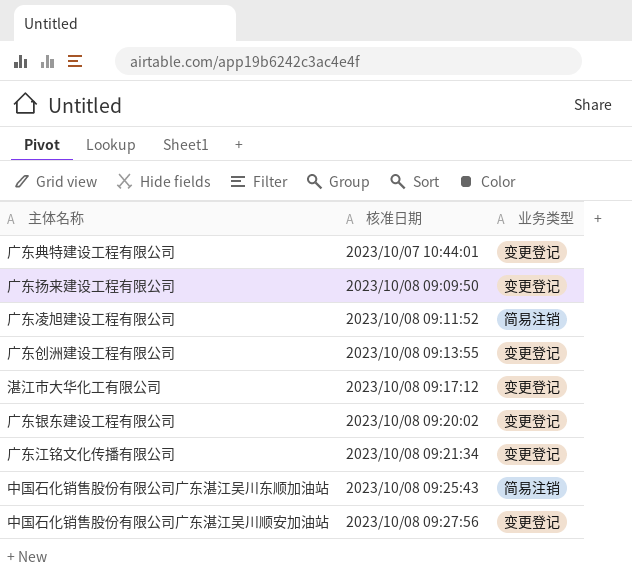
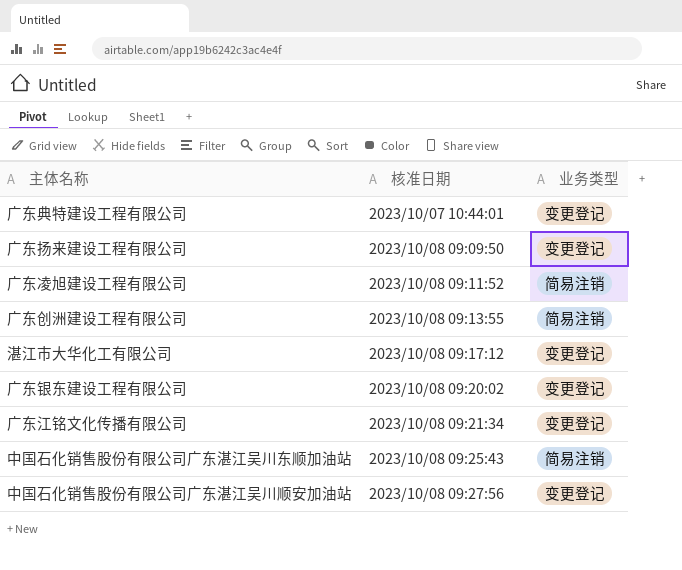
广东创洲建设工程有限公司 | 业务类型: 变更登记 -> 简易注销

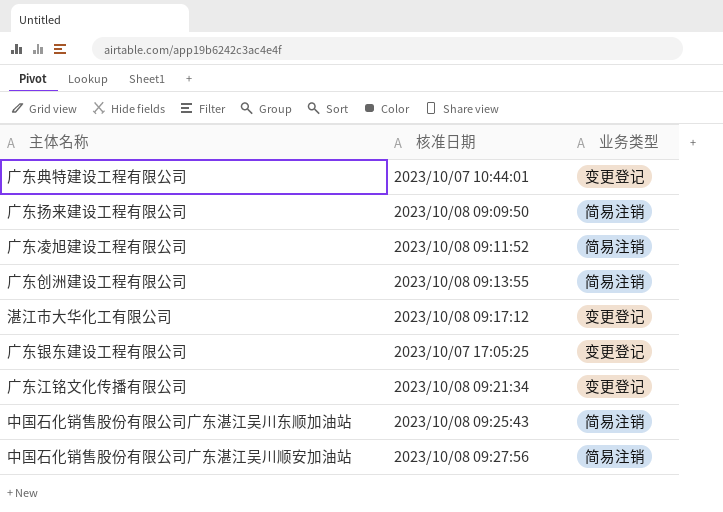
广东扬来建设工程有限公司 | 业务类型: 变更登记 -> 简易注销
广东银东建设工程有限公司 | 核准日期: 2023/10/08 09:20:02 -> 2023/10/07 17:05:25
中国石化销售股份有限公司广东湛江吴川顺安加油站 | 业务类型: 变更登记 -> 简易注销

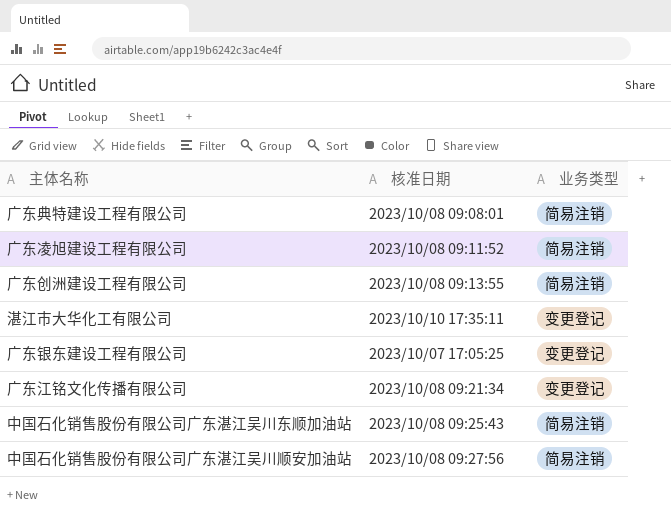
row 广东扬来建设工程有限公司: 2023/10/08 09:09:50 | 简易注销 -> none
广东典特建设工程有限公司 | 核准日期: 2023/10/07 10:44:01 -> 2023/10/08 09:08:01
广东典特建设工程有限公司 | 业务类型: 变更登记 -> 简易注销
湛江市大华化工有限公司 | 核准日期: 2023/10/08 09:17:12 -> 2023/10/10 17:35:11

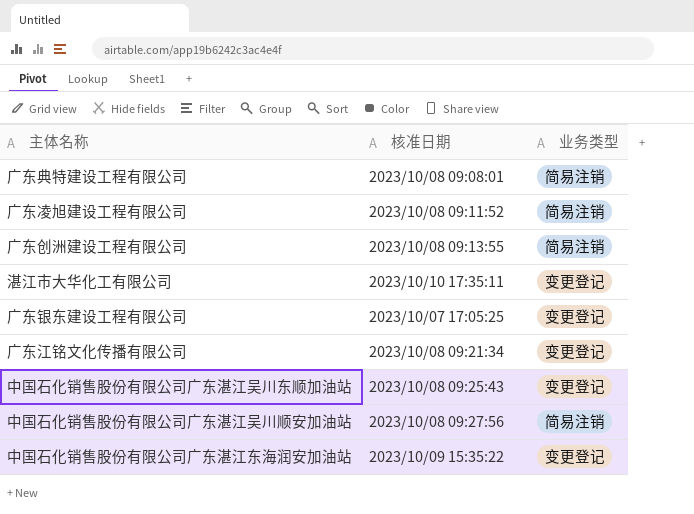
中国石化销售股份有限公司广东湛江吴川东顺加油站 | 业务类型: 简易注销 -> 变更登记
row 中国石化销售股份有限公司广东湛江东海润安加油站: none -> 2023/10/09 15:35:22 | 变更登记

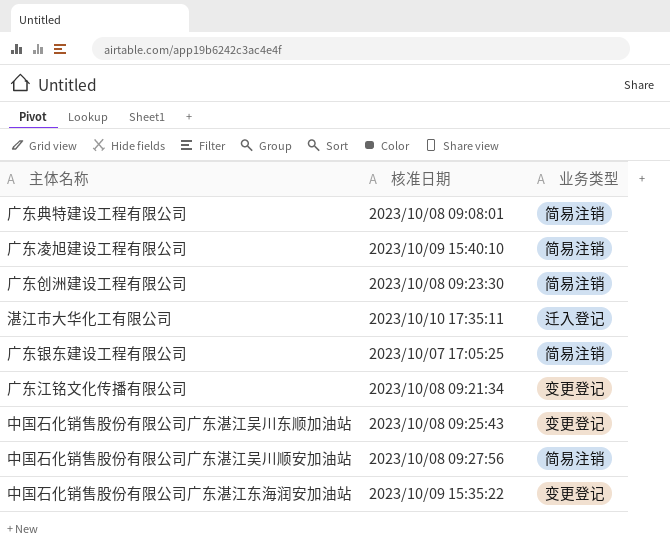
广东凌旭建设工程有限公司 | 核准日期: 2023/10/08 09:11:52 -> 2023/10/09 15:40:10
广东创洲建设工程有限公司 | 核准日期: 2023/10/08 09:13:55 -> 2023/10/08 09:23:30
湛江市大华化工有限公司 | 业务类型: 变更登记 -> 迁入登记
广东银东建设工程有限公司 | 业务类型: 变更登记 -> 简易注销

